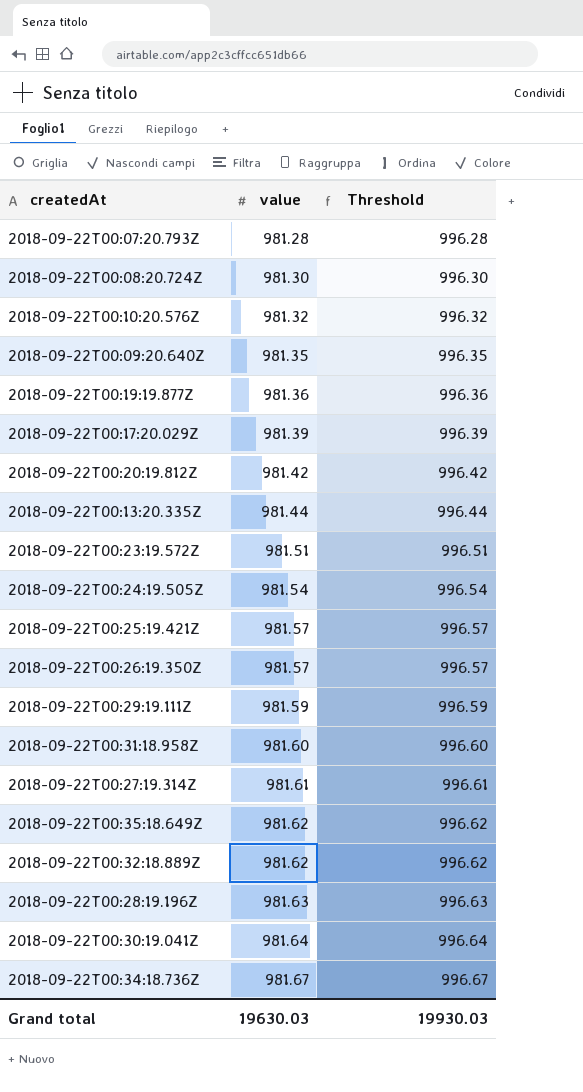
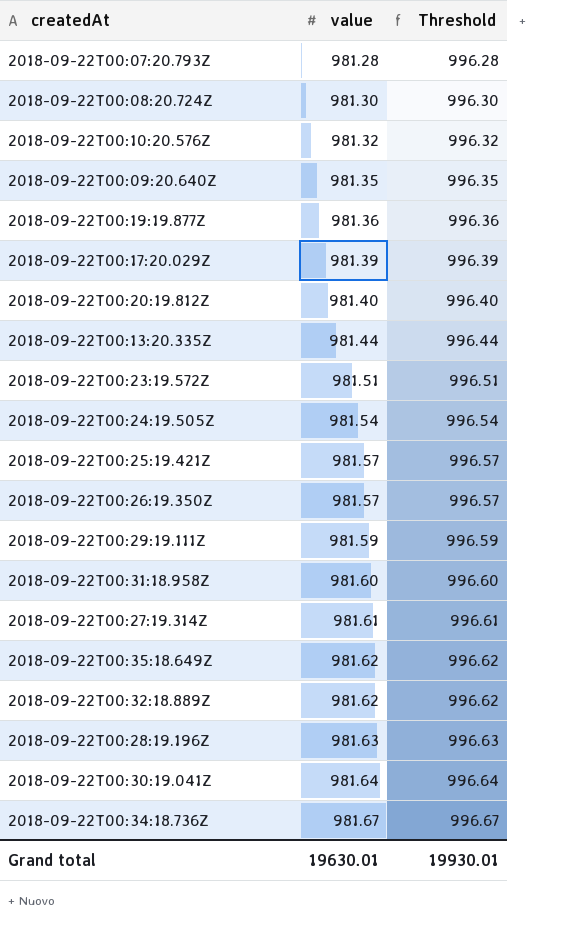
2018-09-22T00:20:19.812Z | value: 981.42 -> 981.40
2018-09-22T00:20:19.812Z | Threshold: 996.42 -> 996.40
Grand total | value: 19630.03 -> 19630.01
Grand total | Threshold: 19930.03 -> 19930.01

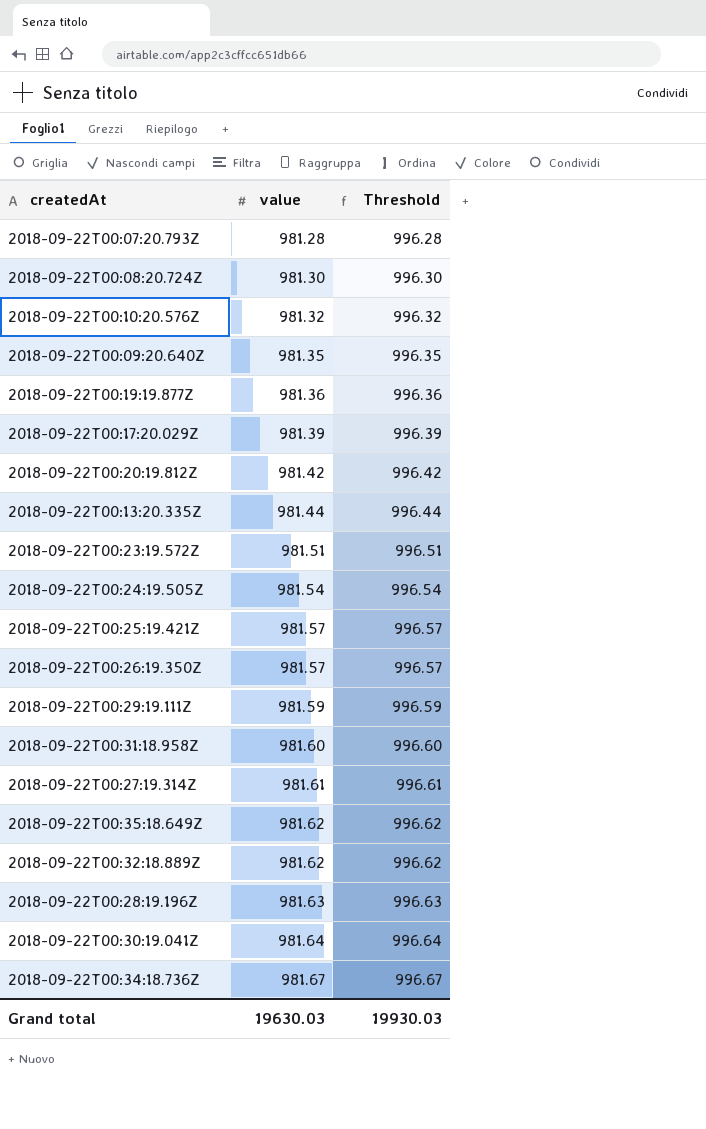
2018-09-22T00:20:19.812Z | value: 981.40 -> 981.42
2018-09-22T00:20:19.812Z | Threshold: 996.40 -> 996.42
Grand total | value: 19630.01 -> 19630.03
Grand total | Threshold: 19930.01 -> 19930.03

